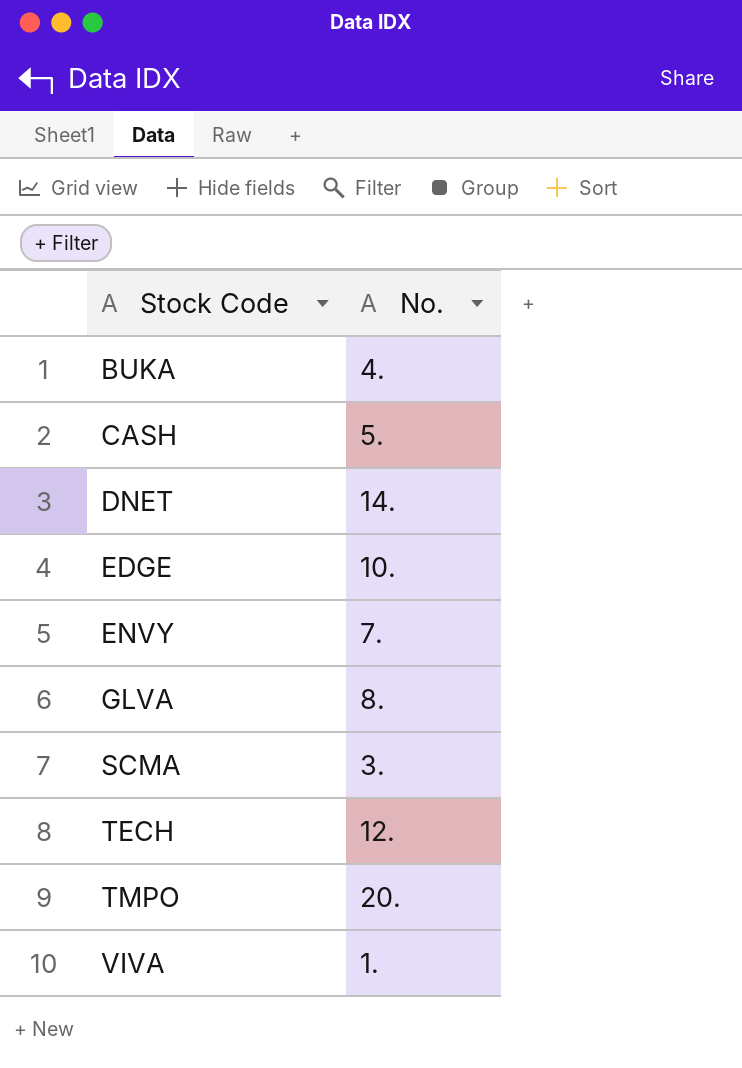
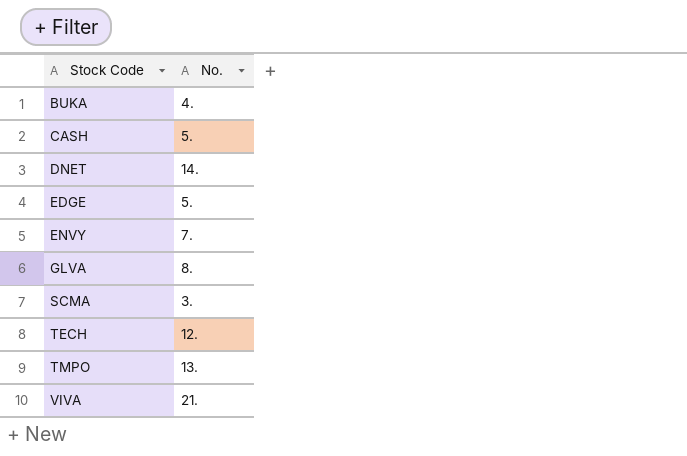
EDGE | No.: 10. -> 5.
TMPO | No.: 20. -> 13.
VIVA | No.: 1. -> 21.

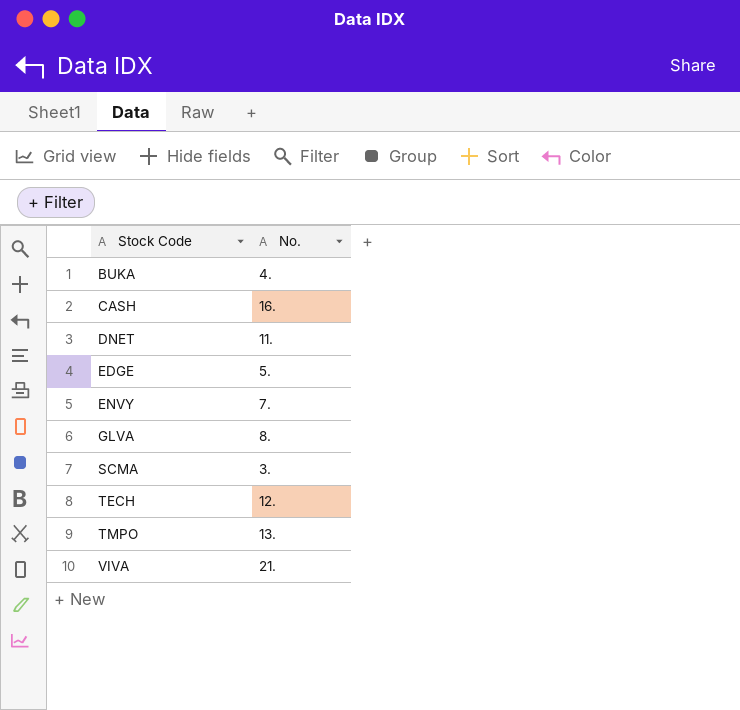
CASH | No.: 5. -> 16.
DNET | No.: 14. -> 11.

